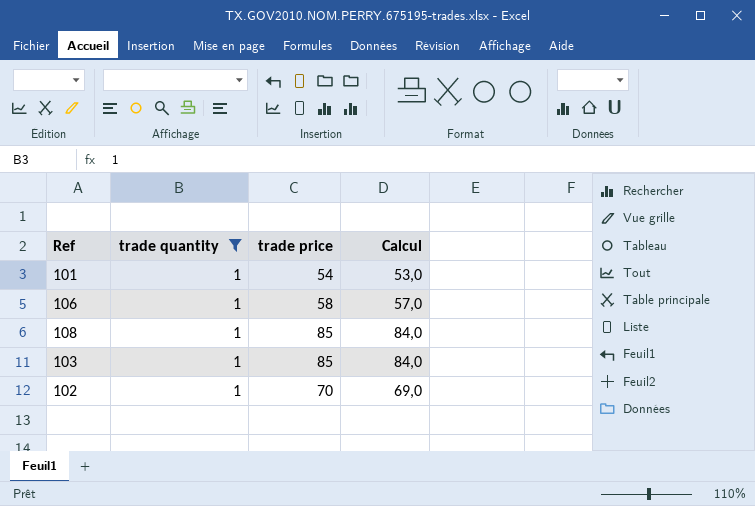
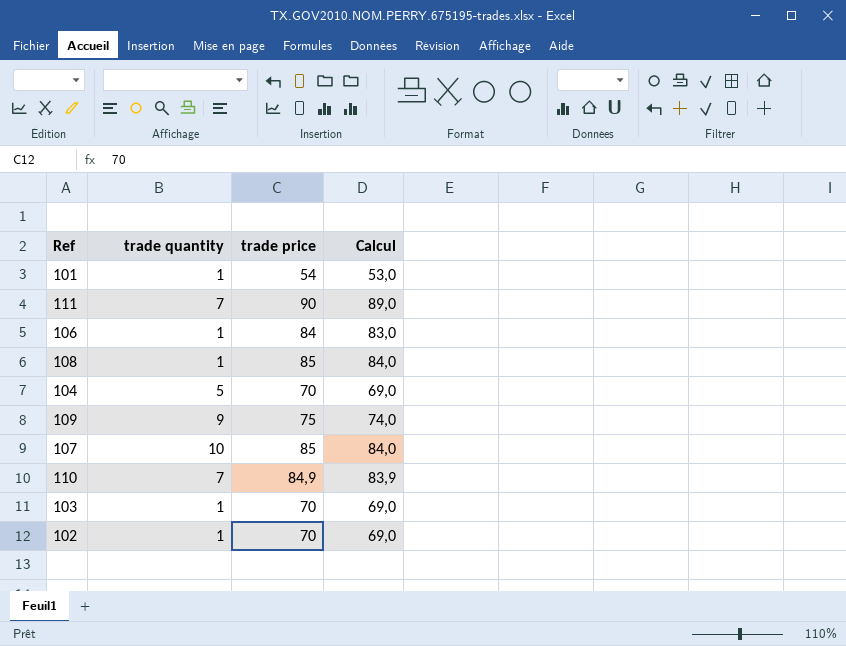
filter: trade quantity = 1 -> none
106 | trade price: 58 -> 84
106 | Calcul: 57,0 -> 83,0
103 | trade price: 85 -> 70
103 | Calcul: 84,0 -> 69,0

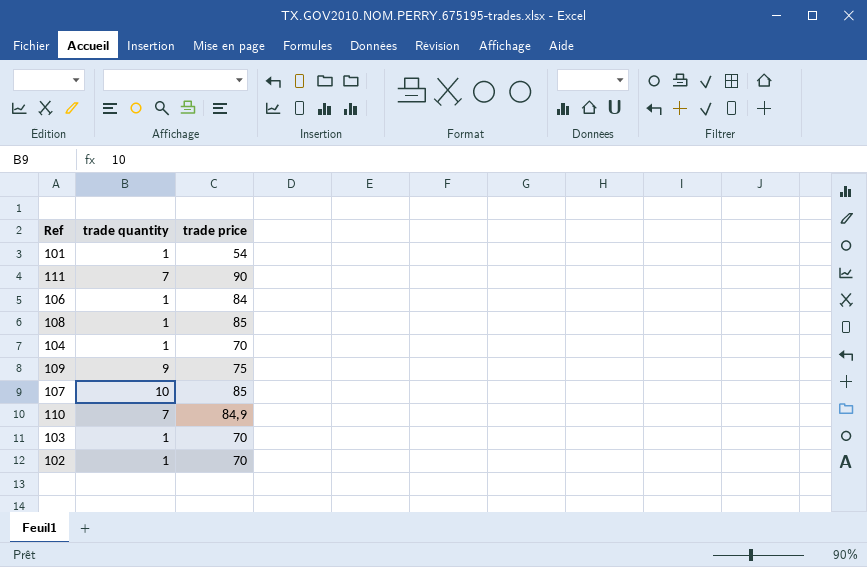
column Calcul | formula: [trade price] - 1 -> none
104 | trade quantity: 5 -> 1

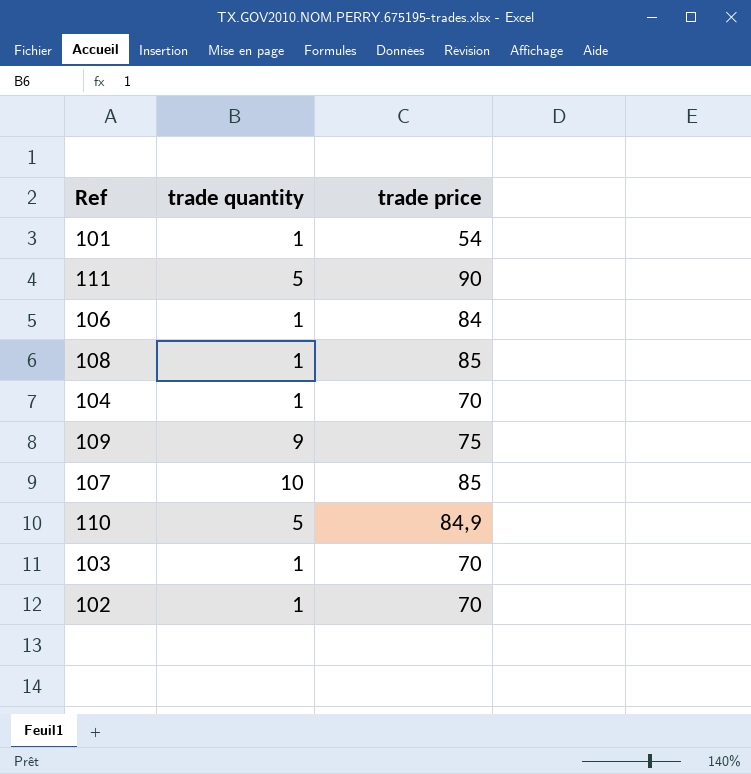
111 | trade quantity: 7 -> 5
110 | trade quantity: 7 -> 5

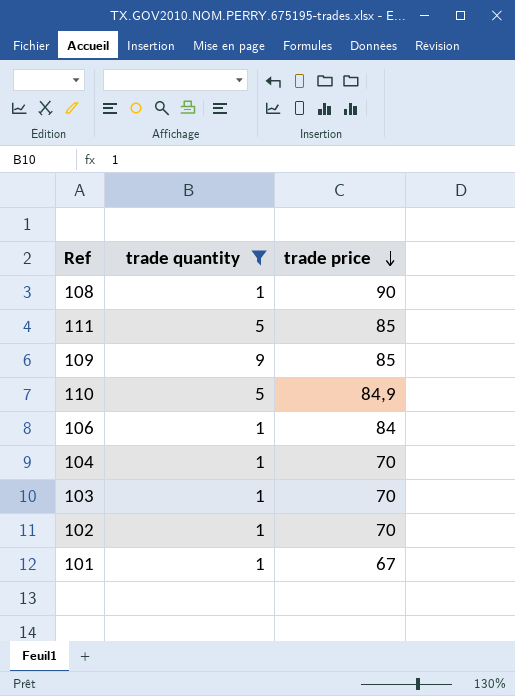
filter: none -> trade quantity != 10
row order: none -> trade price descending
108 | trade price: 85 -> 90
111 | trade price: 90 -> 85
109 | trade price: 75 -> 85
101 | trade price: 54 -> 67

